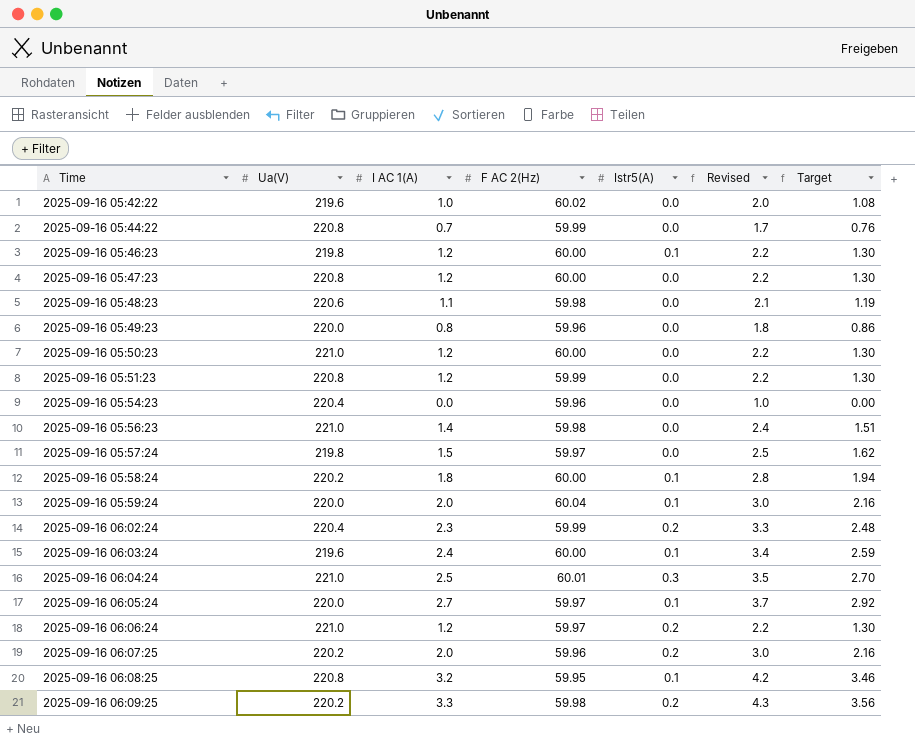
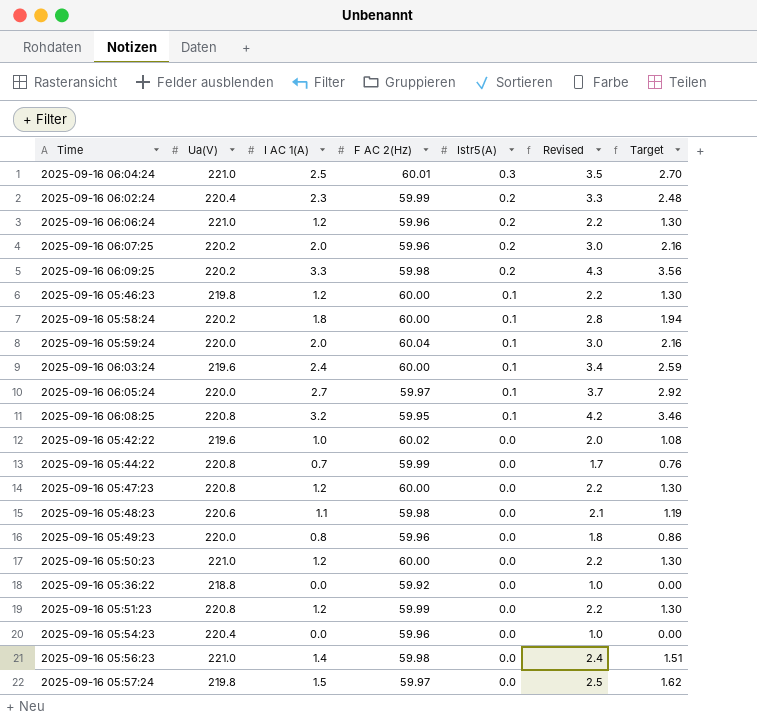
row order: Time ascending -> Istr5(A) descending
2025-09-16 06:06:24 | F AC 2(Hz): 59.97 -> 59.96
row 2025-09-16 05:36:22: none -> 218.8 | 0.0 | 59.92 | 0.0 | 1.0 | 0.00

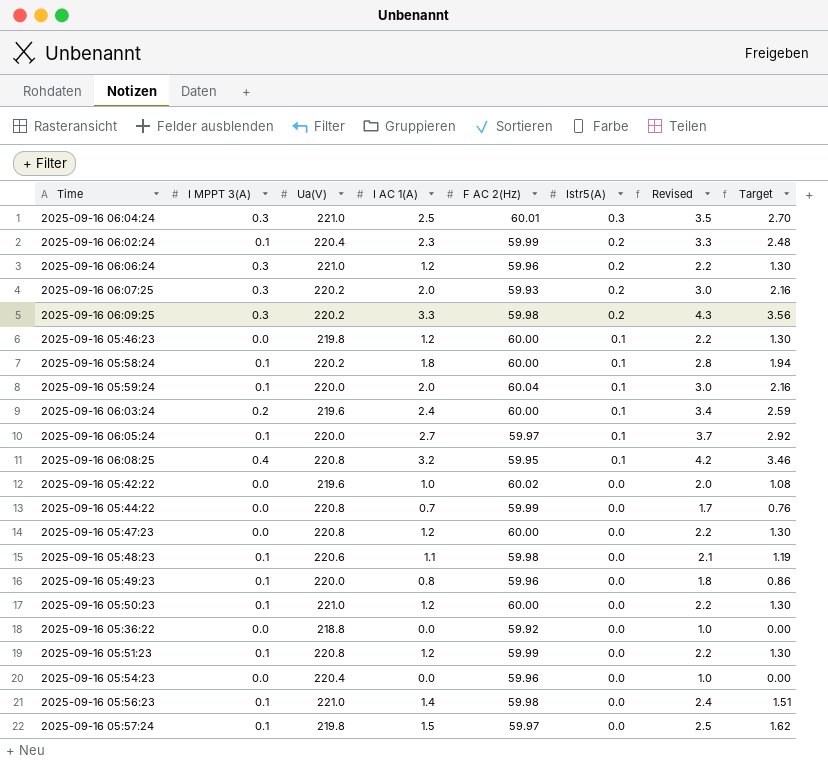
column I MPPT 3(A) | position: none -> 2
2025-09-16 06:07:25 | F AC 2(Hz): 59.96 -> 59.93

